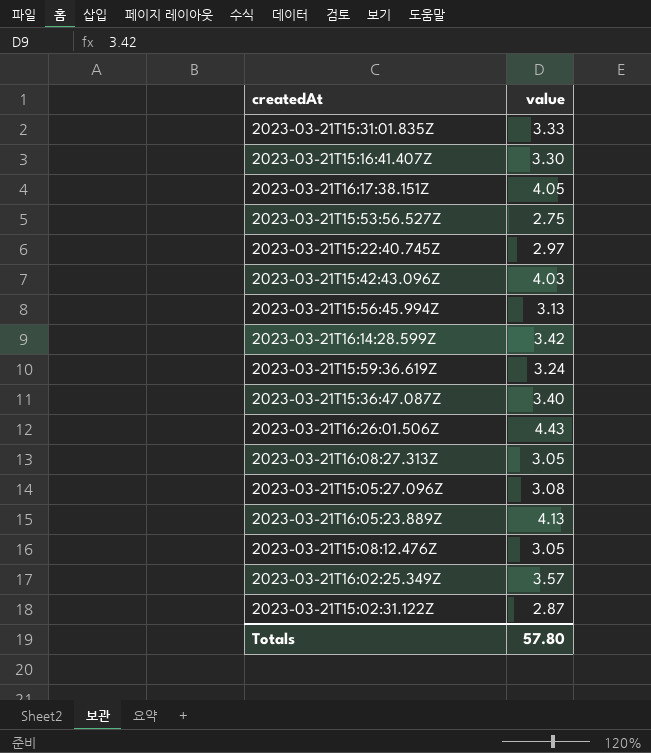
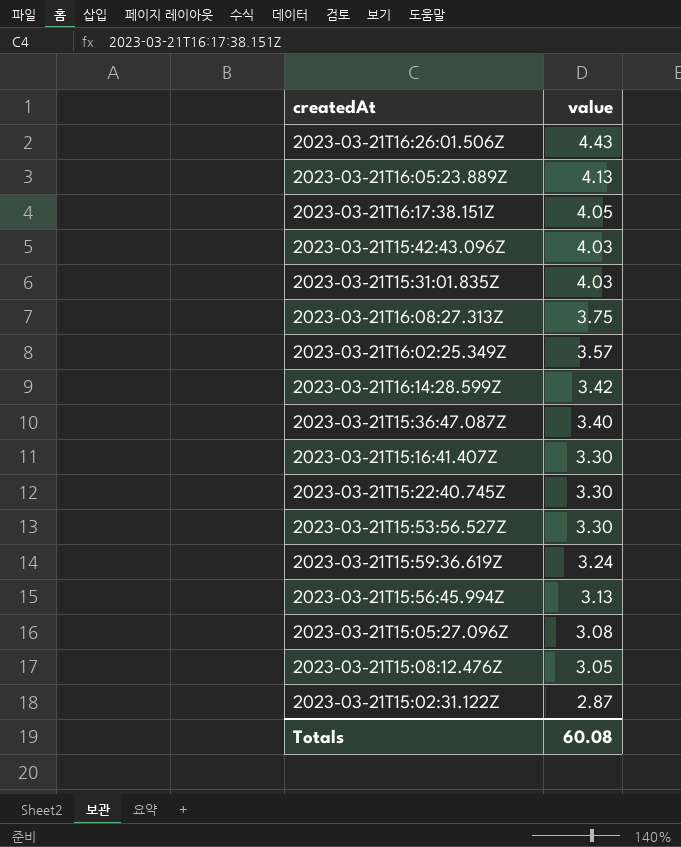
row order: none -> value descending
2023-03-21T15:31:01.835Z | value: 3.33 -> 4.03
2023-03-21T16:08:27.313Z | value: 3.05 -> 3.75
2023-03-21T15:22:40.745Z | value: 2.97 -> 3.30
2023-03-21T15:53:56.527Z | value: 2.75 -> 3.30
Totals | value: 57.80 -> 60.08

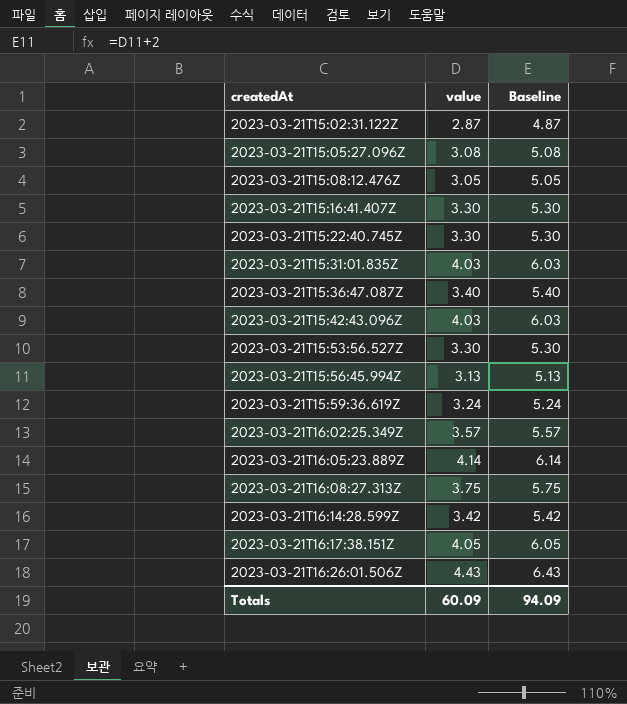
row order: value descending -> createdAt ascending
column Baseline | formula: none -> [value] + 2
2023-03-21T16:05:23.889Z | value: 4.13 -> 4.14
Totals | value: 60.08 -> 60.09

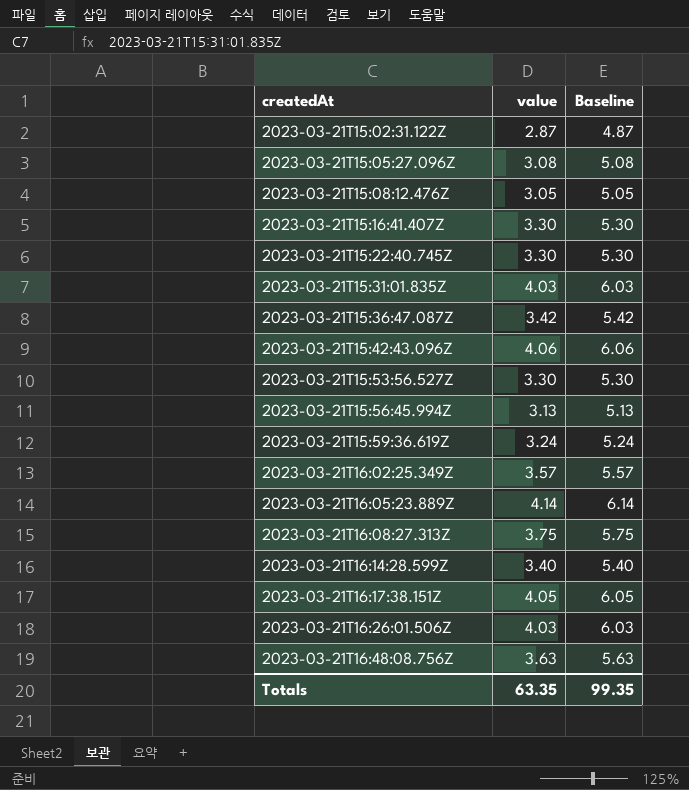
2023-03-21T15:36:47.087Z | value: 3.40 -> 3.42
2023-03-21T15:36:47.087Z | Baseline: 5.40 -> 5.42
2023-03-21T15:42:43.096Z | value: 4.03 -> 4.06
2023-03-21T15:42:43.096Z | Baseline: 6.03 -> 6.06
2023-03-21T16:14:28.599Z | value: 3.42 -> 3.40
2023-03-21T16:14:28.599Z | Baseline: 5.42 -> 5.40
2023-03-21T16:26:01.506Z | value: 4.43 -> 4.03
2023-03-21T16:26:01.506Z | Baseline: 6.43 -> 6.03
row 2023-03-21T16:48:08.756Z: none -> 3.63 | 5.63
Totals | value: 60.09 -> 63.35
Totals | Baseline: 94.09 -> 99.35

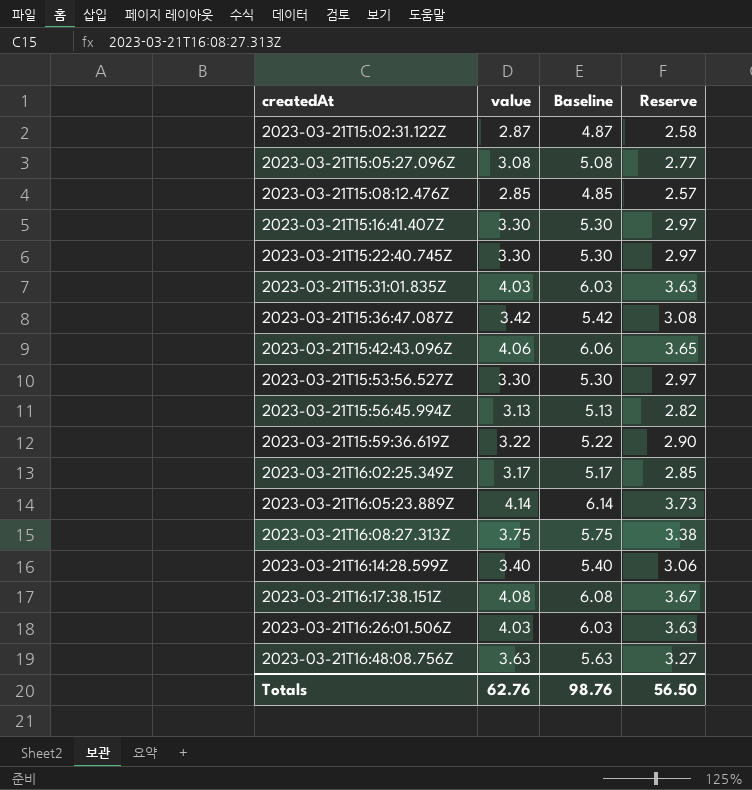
column Reserve | formula: none -> [value] * 0.9
2023-03-21T15:08:12.476Z | value: 3.05 -> 2.85
2023-03-21T15:08:12.476Z | Baseline: 5.05 -> 4.85
2023-03-21T15:59:36.619Z | value: 3.24 -> 3.22
2023-03-21T15:59:36.619Z | Baseline: 5.24 -> 5.22
2023-03-21T16:02:25.349Z | value: 3.57 -> 3.17
2023-03-21T16:02:25.349Z | Baseline: 5.57 -> 5.17
2023-03-21T16:17:38.151Z | value: 4.05 -> 4.08
2023-03-21T16:17:38.151Z | Baseline: 6.05 -> 6.08
Totals | value: 63.35 -> 62.76
Totals | Baseline: 99.35 -> 98.76

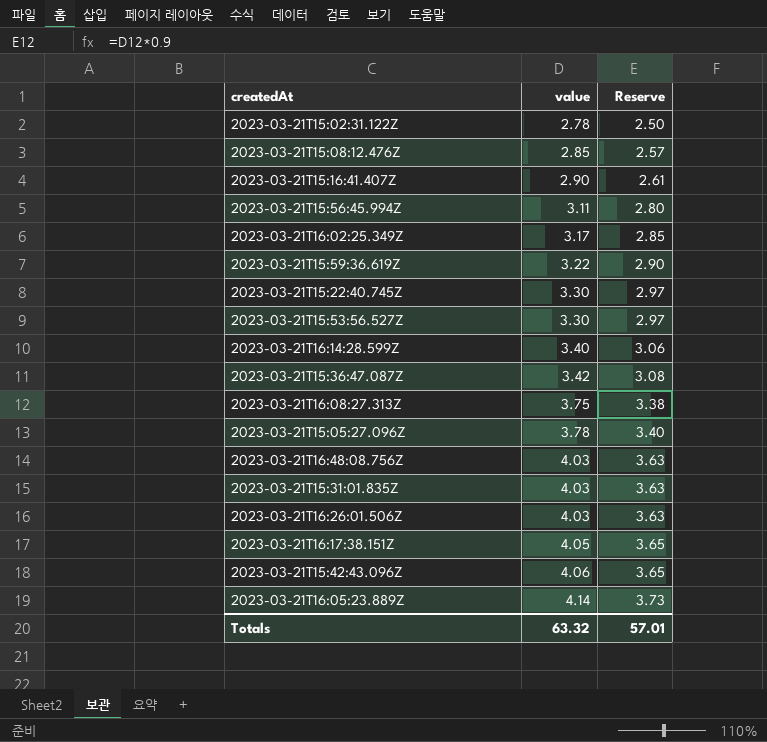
row order: createdAt ascending -> value ascending
column Baseline | formula: [value] + 2 -> none
2023-03-21T15:02:31.122Z | value: 2.87 -> 2.78
2023-03-21T15:02:31.122Z | Reserve: 2.58 -> 2.50
2023-03-21T15:16:41.407Z | value: 3.30 -> 2.90
2023-03-21T15:16:41.407Z | Reserve: 2.97 -> 2.61
2023-03-21T15:56:45.994Z | value: 3.13 -> 3.11
2023-03-21T15:56:45.994Z | Reserve: 2.82 -> 2.80
2023-03-21T15:05:27.096Z | value: 3.08 -> 3.78
2023-03-21T15:05:27.096Z | Reserve: 2.77 -> 3.40
2023-03-21T16:48:08.756Z | value: 3.63 -> 4.03
2023-03-21T16:48:08.756Z | Reserve: 3.27 -> 3.63
2023-03-21T16:17:38.151Z | value: 4.08 -> 4.05
2023-03-21T16:17:38.151Z | Reserve: 3.67 -> 3.65
Totals | value: 62.76 -> 63.32
Totals | Reserve: 56.50 -> 57.01

